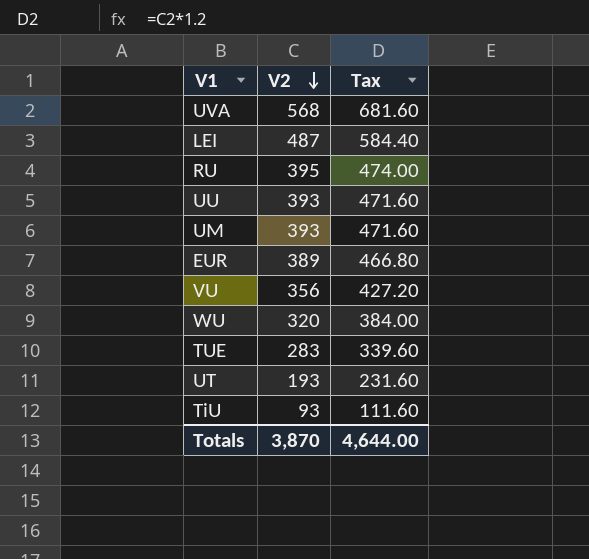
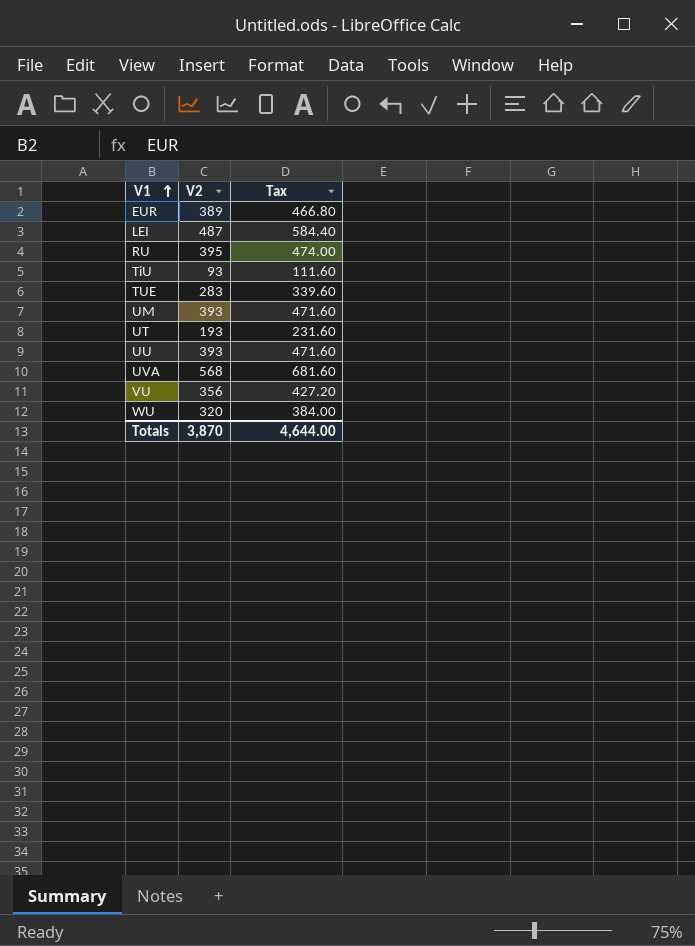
row order: V2 descending -> V1 ascending

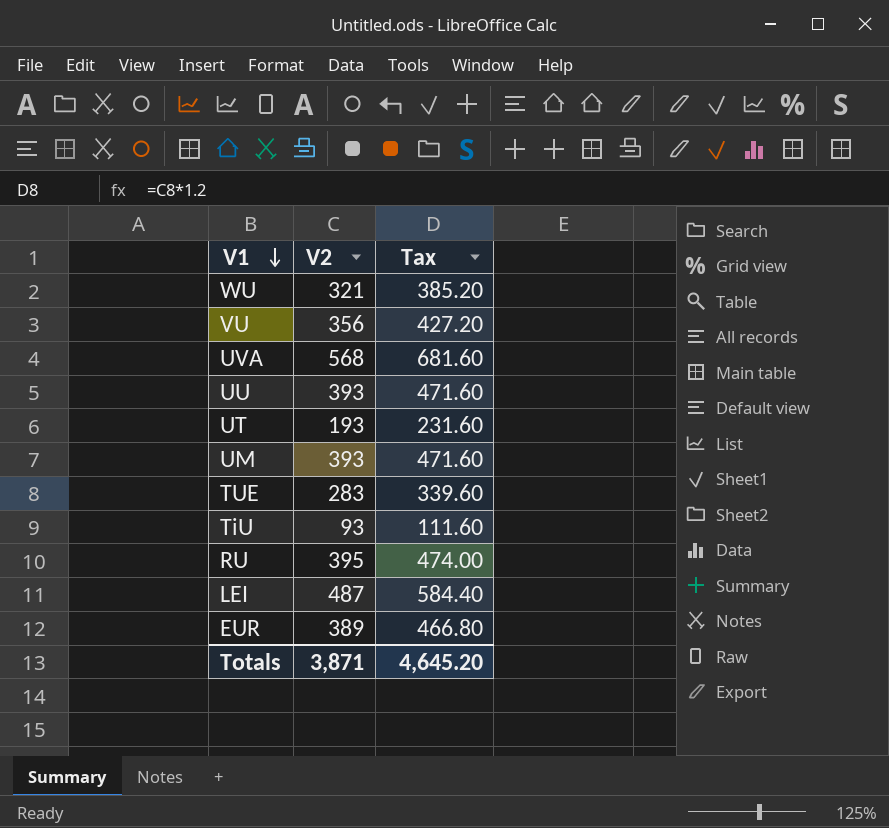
row order: V1 ascending -> V1 descending
WU | V2: 320 -> 321
WU | Tax: 384.00 -> 385.20
Totals | V2: 3,870 -> 3,871
Totals | Tax: 4,644.00 -> 4,645.20

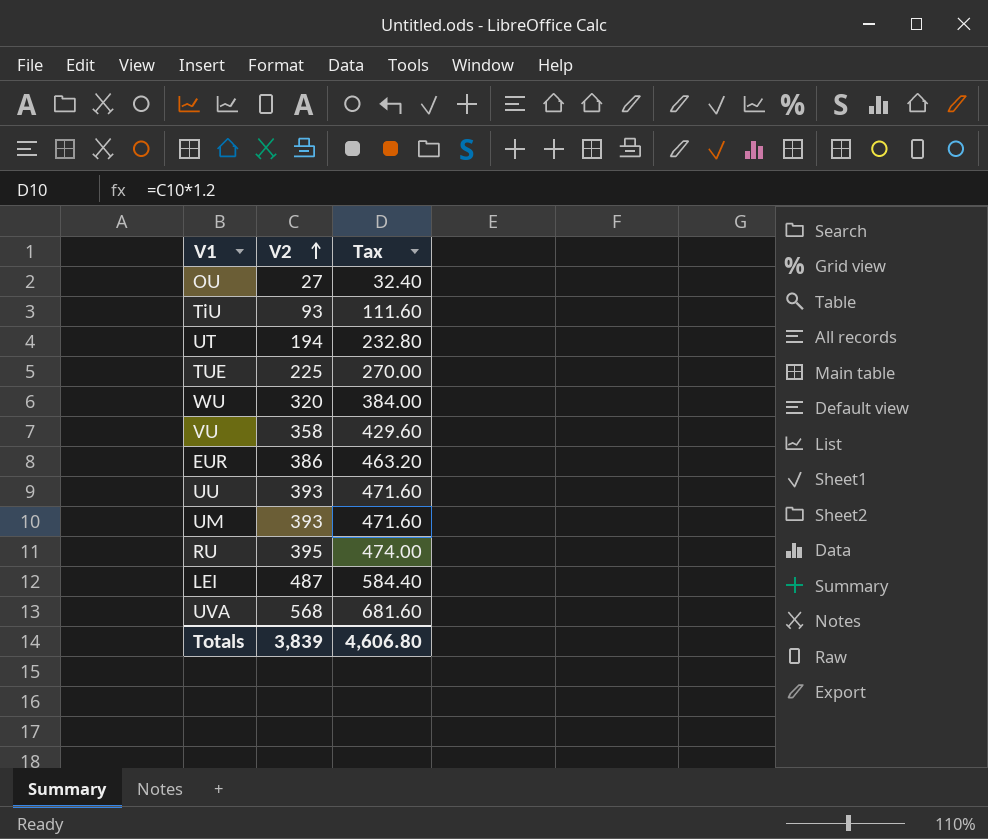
row order: V1 descending -> V2 ascending
row OU: none -> 27 | 32.40
UT | V2: 193 -> 194
UT | Tax: 231.60 -> 232.80
TUE | V2: 283 -> 225
TUE | Tax: 339.60 -> 270.00
WU | V2: 321 -> 320
WU | Tax: 385.20 -> 384.00
VU | V2: 356 -> 358
VU | Tax: 427.20 -> 429.60
EUR | V2: 389 -> 386
EUR | Tax: 466.80 -> 463.20
Totals | V2: 3,871 -> 3,839
Totals | Tax: 4,645.20 -> 4,606.80

